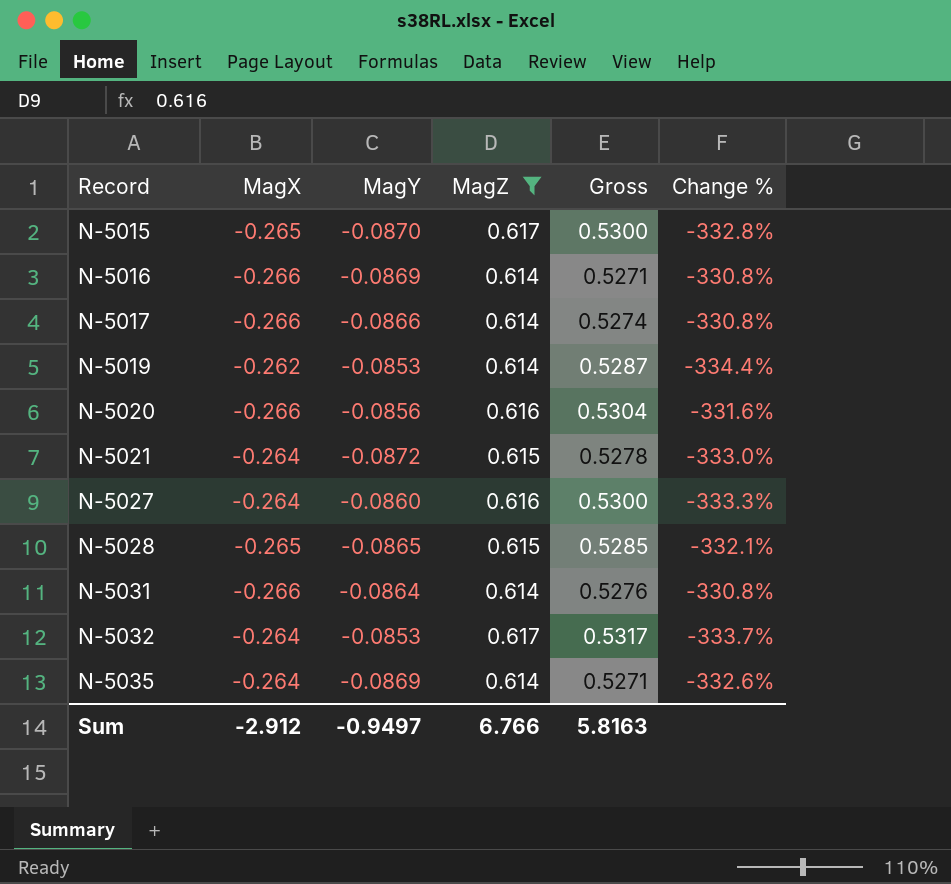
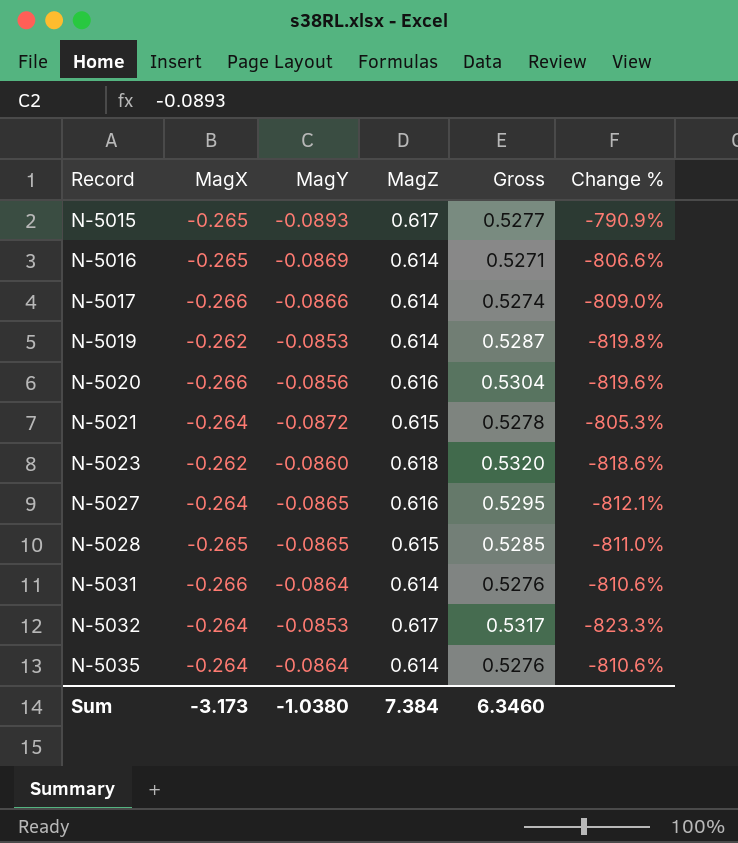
filter: MagZ != 0.618 -> none
column Change % | formula: ([MagZ] - [MagX]) / [MagX] -> ([MagZ] - [MagY]) / [MagY]
N-5015 | MagY: -0.0870 -> -0.0893
N-5015 | Gross: 0.5300 -> 0.5277
N-5016 | MagX: -0.266 -> -0.265
N-5027 | MagY: -0.0860 -> -0.0865
N-5027 | Gross: 0.5300 -> 0.5295
N-5035 | MagY: -0.0869 -> -0.0864
N-5035 | Gross: 0.5271 -> 0.5276
Sum | MagX: -2.912 -> -3.173
Sum | MagY: -0.9497 -> -1.0380
Sum | MagZ: 6.766 -> 7.384
Sum | Gross: 5.8163 -> 6.3460

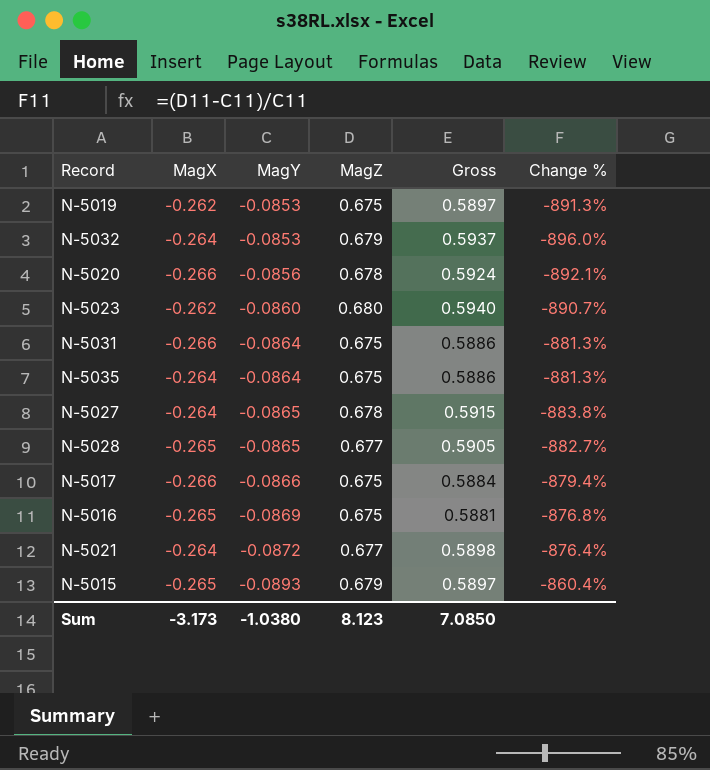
row order: Record ascending -> MagY descending
N-5019 | MagZ: 0.614 -> 0.675
N-5019 | Gross: 0.5287 -> 0.5897
N-5019 | Change %: -819.8% -> -891.3%
N-5032 | MagZ: 0.617 -> 0.679
N-5032 | Gross: 0.5317 -> 0.5937
N-5032 | Change %: -823.3% -> -896.0%
N-5020 | MagZ: 0.616 -> 0.678
N-5020 | Gross: 0.5304 -> 0.5924
N-5020 | Change %: -819.6% -> -892.1%
N-5023 | MagZ: 0.618 -> 0.680
N-5023 | Gross: 0.5320 -> 0.5940
N-5023 | Change %: -818.6% -> -890.7%
N-5031 | MagZ: 0.614 -> 0.675
N-5031 | Gross: 0.5276 -> 0.5886
N-5031 | Change %: -810.6% -> -881.3%
N-5035 | MagZ: 0.614 -> 0.675
N-5035 | Gross: 0.5276 -> 0.5886
N-5035 | Change %: -810.6% -> -881.3%
N-5027 | MagZ: 0.616 -> 0.678
N-5027 | Gross: 0.5295 -> 0.5915
N-5027 | Change %: -812.1% -> -883.8%
N-5028 | MagZ: 0.615 -> 0.677
N-5028 | Gross: 0.5285 -> 0.5905
N-5028 | Change %: -811.0% -> -882.7%
N-5017 | MagZ: 0.614 -> 0.675
N-5017 | Gross: 0.5274 -> 0.5884
N-5017 | Change %: -809.0% -> -879.4%
N-5016 | MagZ: 0.614 -> 0.675
N-5016 | Gross: 0.5271 -> 0.5881
N-5016 | Change %: -806.6% -> -876.8%
N-5021 | MagZ: 0.615 -> 0.677
N-5021 | Gross: 0.5278 -> 0.5898
N-5021 | Change %: -805.3% -> -876.4%
N-5015 | MagZ: 0.617 -> 0.679
N-5015 | Gross: 0.5277 -> 0.5897
N-5015 | Change %: -790.9% -> -860.4%
Sum | MagZ: 7.384 -> 8.123
Sum | Gross: 6.3460 -> 7.0850

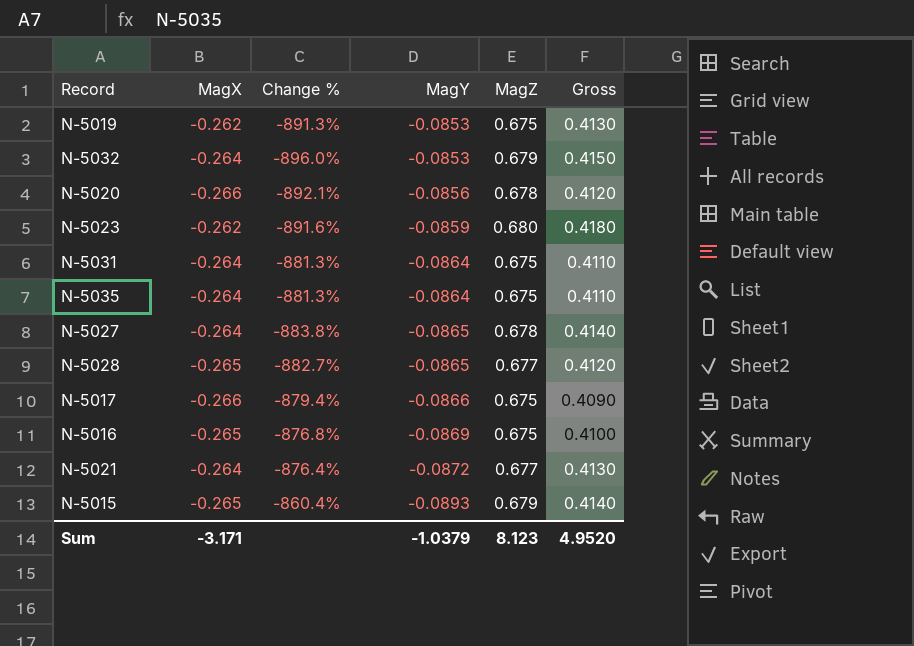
column Change % | position: 6 -> 3
column Gross | formula: [MagY] + [MagZ] -> [MagX] + [MagZ]
N-5023 | Change %: -890.7% -> -891.6%
N-5023 | MagY: -0.0860 -> -0.0859
N-5031 | MagX: -0.266 -> -0.264
Sum | MagX: -3.173 -> -3.171
Sum | MagY: -1.0380 -> -1.0379
Sum | Gross: 7.0850 -> 4.9520

